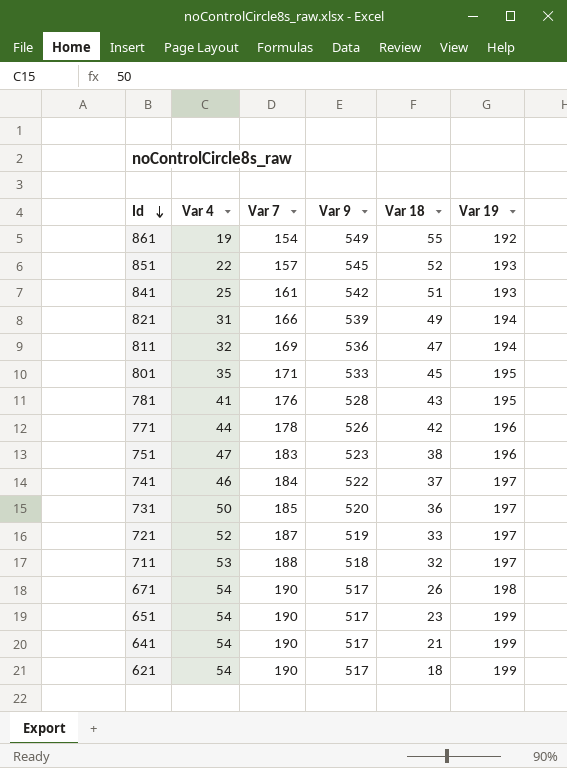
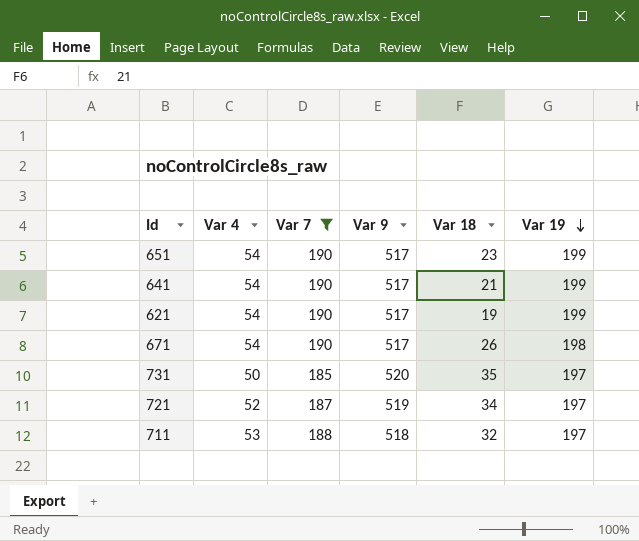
filter: none -> Var 7 >= 185
row order: Id descending -> Var 19 descending
621 | Var 18: 18 -> 19
731 | Var 18: 36 -> 35
721 | Var 18: 33 -> 34

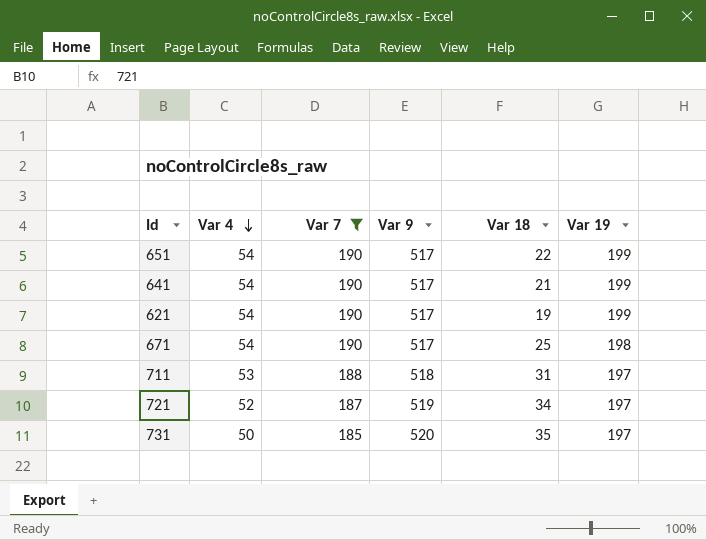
row order: Var 19 descending -> Var 4 descending
651 | Var 18: 23 -> 22
671 | Var 18: 26 -> 25
711 | Var 18: 32 -> 31

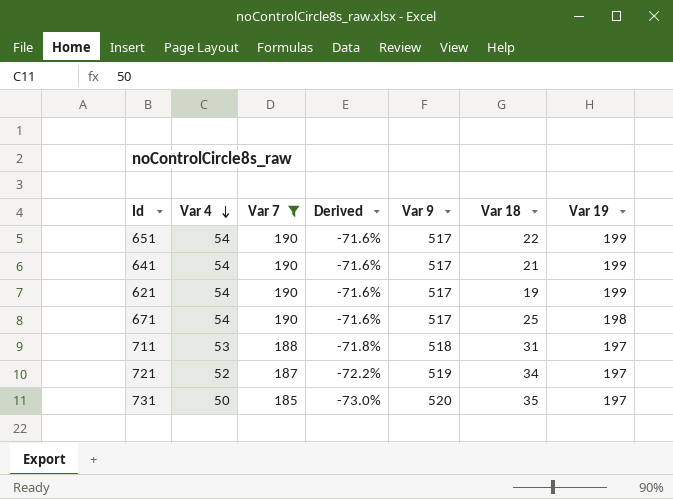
column Derived | formula: none -> ([Var 4] - [Var 7]) / [Var 7]

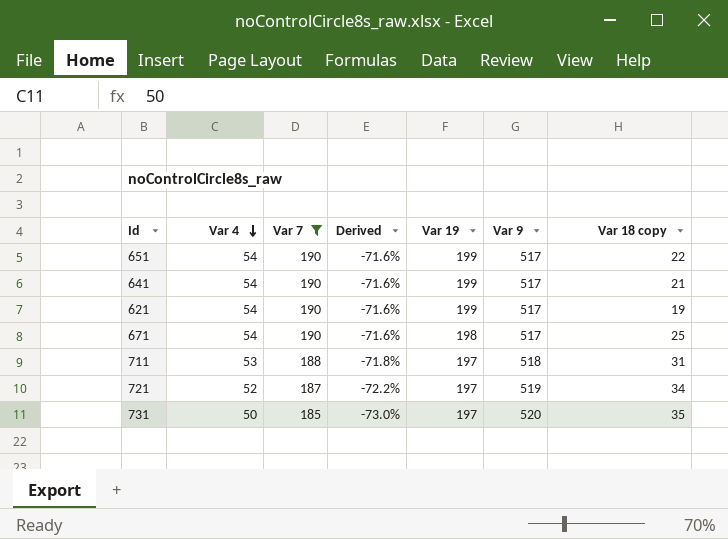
column Var 19 | position: 7 -> 5
column name: Var 18 -> Var 18 copy

